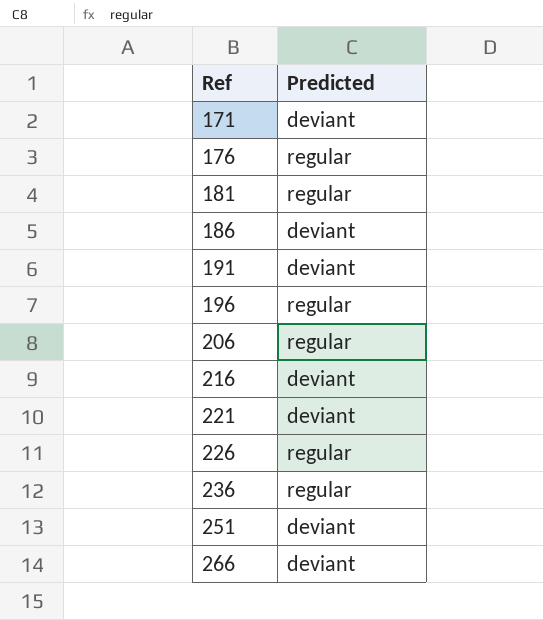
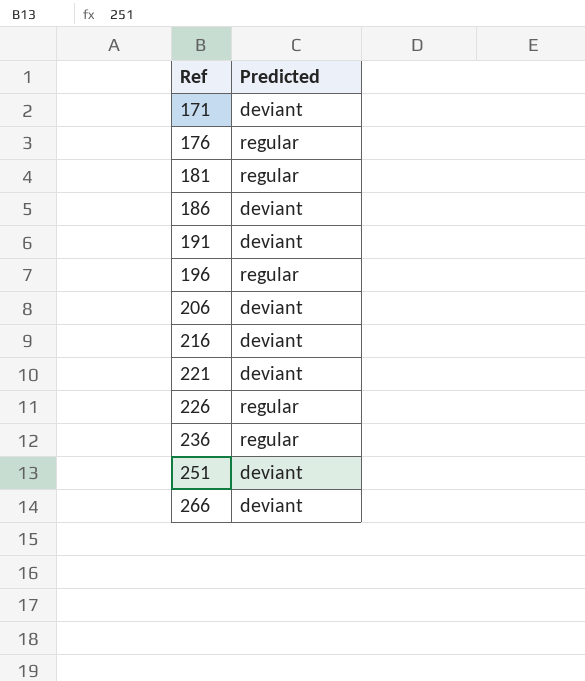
206 | Predicted: regular -> deviant

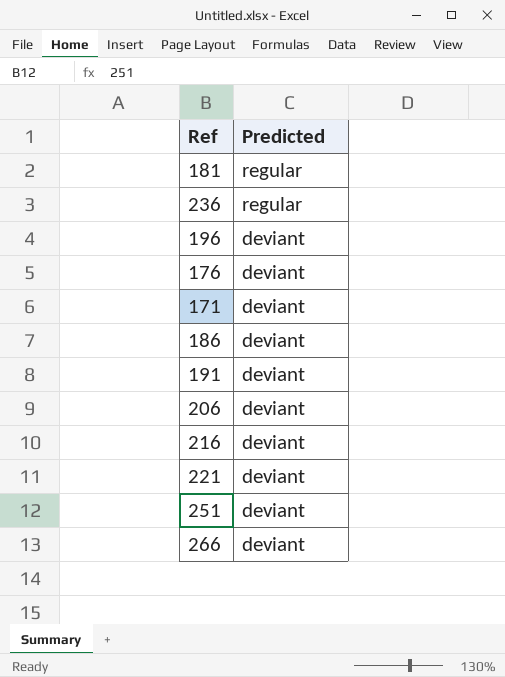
row order: Ref ascending -> Predicted descending
row 226: regular -> none
196 | Predicted: regular -> deviant
176 | Predicted: regular -> deviant

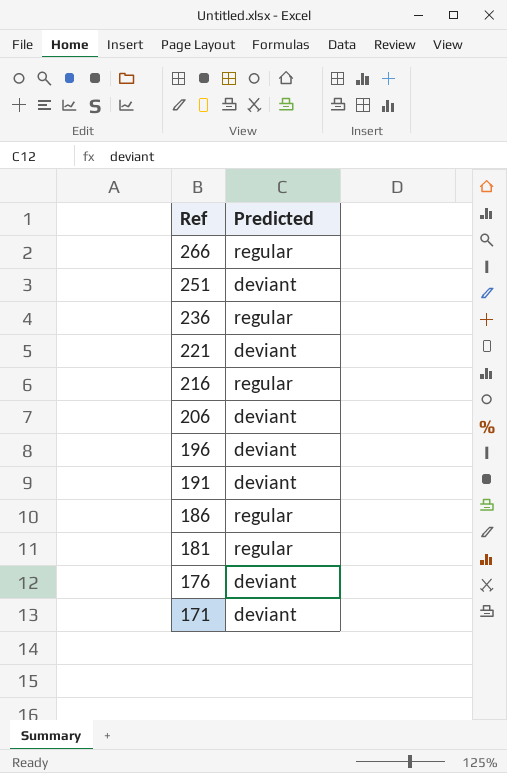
row order: Predicted descending -> Ref descending
266 | Predicted: deviant -> regular
216 | Predicted: deviant -> regular
186 | Predicted: deviant -> regular

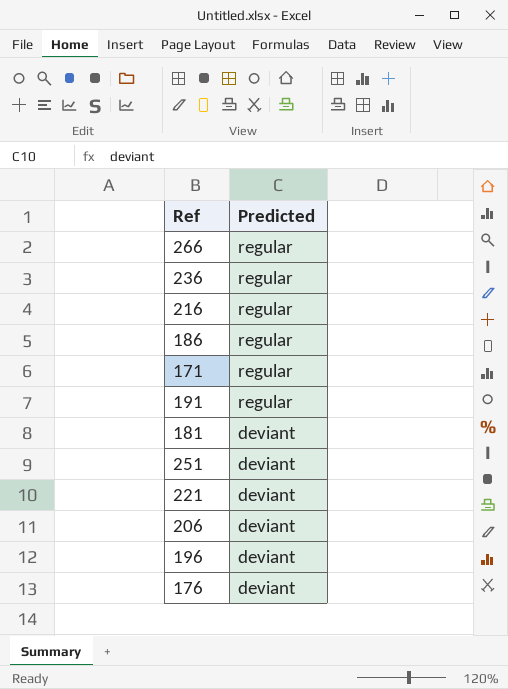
row order: Ref descending -> Predicted descending
171 | Predicted: deviant -> regular
191 | Predicted: deviant -> regular
181 | Predicted: regular -> deviant

